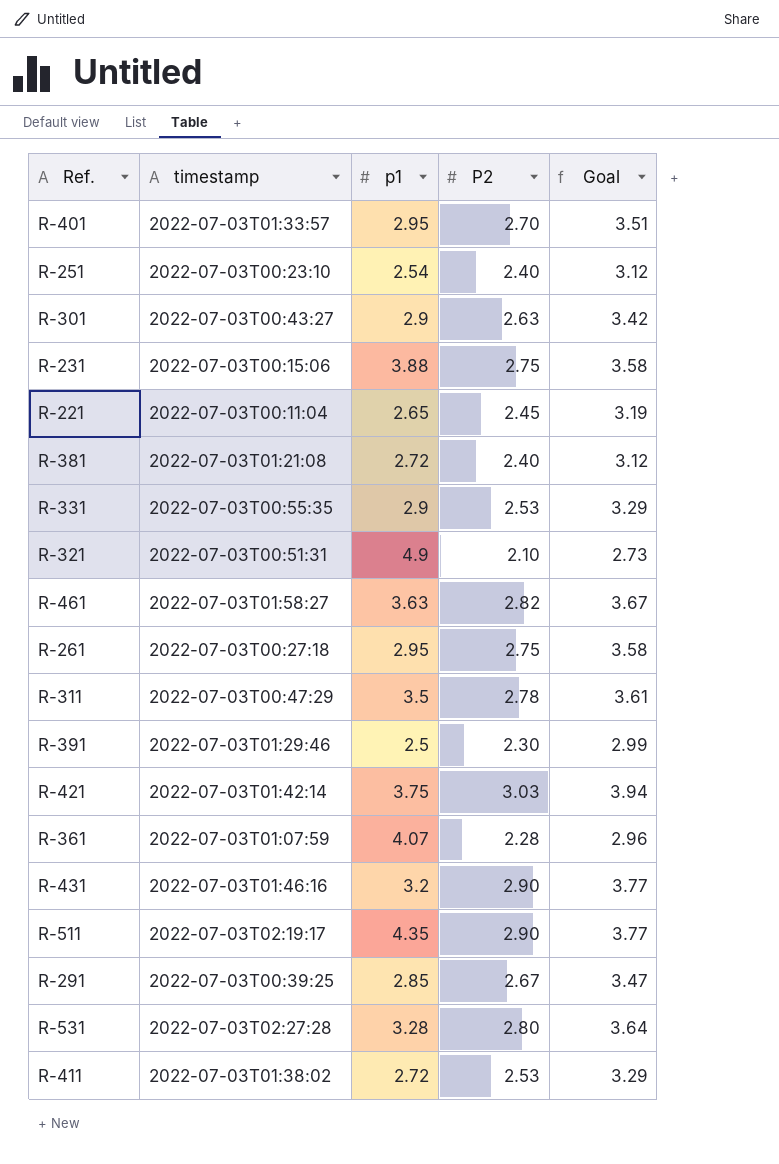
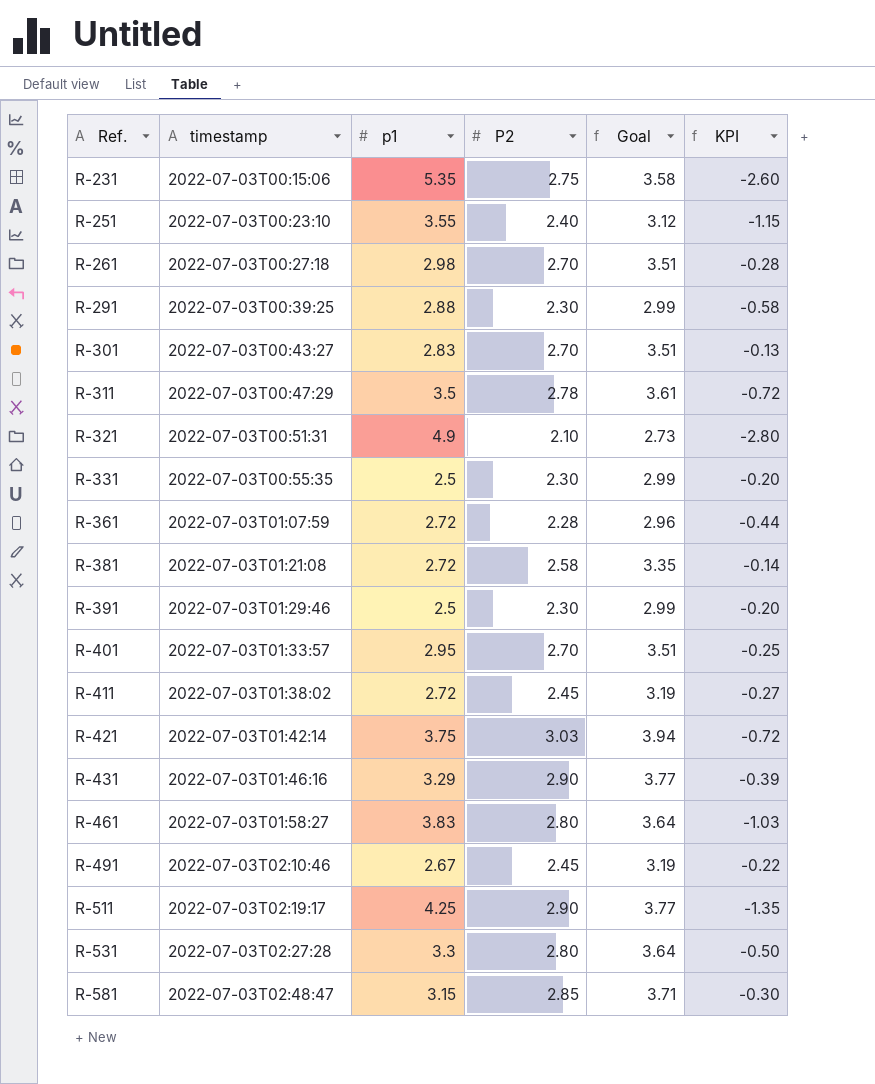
row order: none -> Ref. ascending
column KPI | formula: none -> [P2] - [p1]
row R-221: 2022-07-03T00:11:04 | 2.65 | 2.45 | 3.19 -> none
R-231 | p1: 3.88 -> 5.35
R-251 | p1: 2.54 -> 3.55
R-261 | p1: 2.95 -> 2.98
R-261 | P2: 2.75 -> 2.70
R-261 | Goal: 3.58 -> 3.51
R-291 | p1: 2.85 -> 2.88
R-291 | P2: 2.67 -> 2.30
R-291 | Goal: 3.47 -> 2.99
R-301 | p1: 2.9 -> 2.83
R-301 | P2: 2.63 -> 2.70
R-301 | Goal: 3.42 -> 3.51
R-331 | p1: 2.9 -> 2.5
R-331 | P2: 2.53 -> 2.30
R-331 | Goal: 3.29 -> 2.99
R-361 | p1: 4.07 -> 2.72
R-381 | P2: 2.40 -> 2.58
R-381 | Goal: 3.12 -> 3.35
R-411 | P2: 2.53 -> 2.45
R-411 | Goal: 3.29 -> 3.19
R-431 | p1: 3.2 -> 3.29
R-461 | p1: 3.63 -> 3.83
R-461 | P2: 2.82 -> 2.80
R-461 | Goal: 3.67 -> 3.64
row R-491: none -> 2022-07-03T02:10:46 | 2.67 | 2.45 | 3.19 | -0.22
R-511 | p1: 4.35 -> 4.25
R-531 | p1: 3.28 -> 3.3
row R-581: none -> 2022-07-03T02:48:47 | 3.15 | 2.85 | 3.71 | -0.30

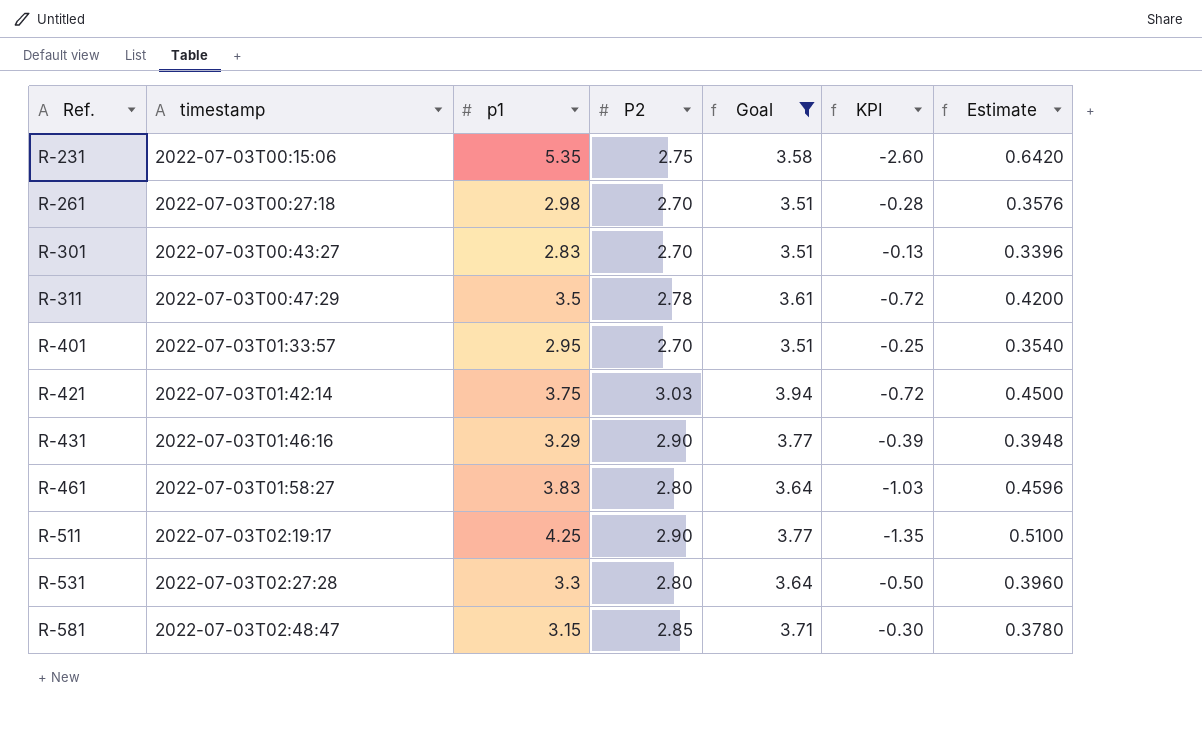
filter: none -> Goal >= 3.51
column Estimate | formula: none -> [p1] * 0.12

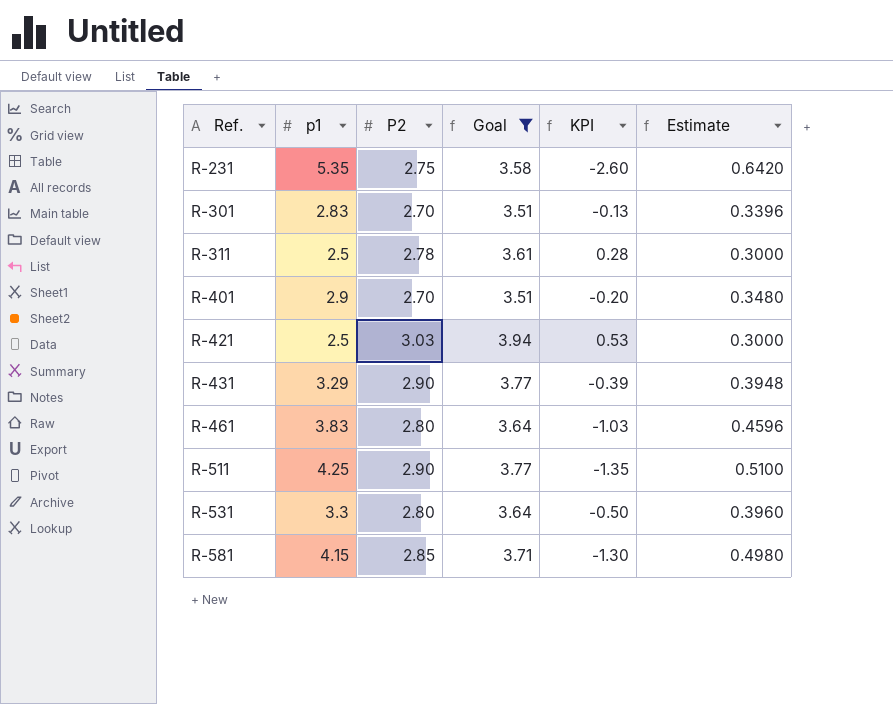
column timestamp | position: 2 -> none
row R-261: 2022-07-03T00:27:18 | 2.98 | 2.70 | 3.51 | -0.28 | 0.3576 -> none
R-311 | p1: 3.5 -> 2.5
R-311 | KPI: -0.72 -> 0.28
R-311 | Estimate: 0.4200 -> 0.3000
R-401 | p1: 2.95 -> 2.9
R-401 | KPI: -0.25 -> -0.20
R-401 | Estimate: 0.3540 -> 0.3480
R-421 | p1: 3.75 -> 2.5
R-421 | KPI: -0.72 -> 0.53
R-421 | Estimate: 0.4500 -> 0.3000
R-581 | p1: 3.15 -> 4.15
R-581 | KPI: -0.30 -> -1.30
R-581 | Estimate: 0.3780 -> 0.4980

